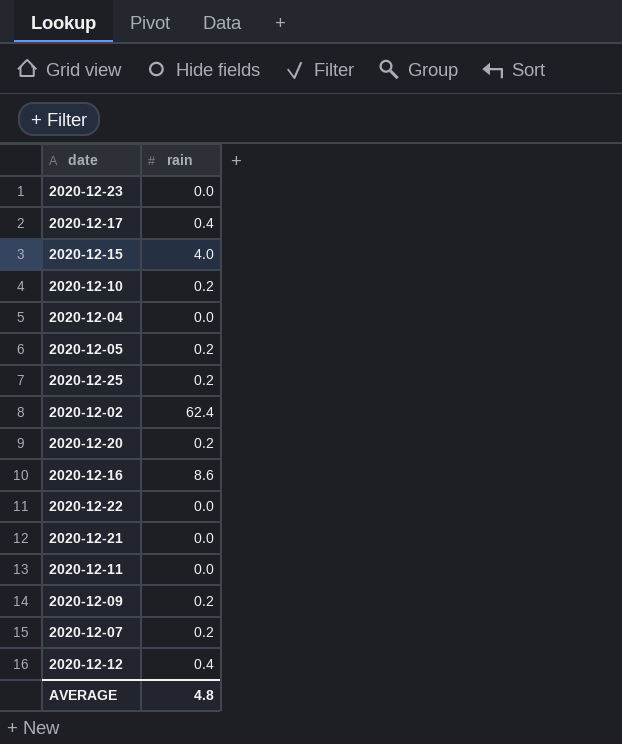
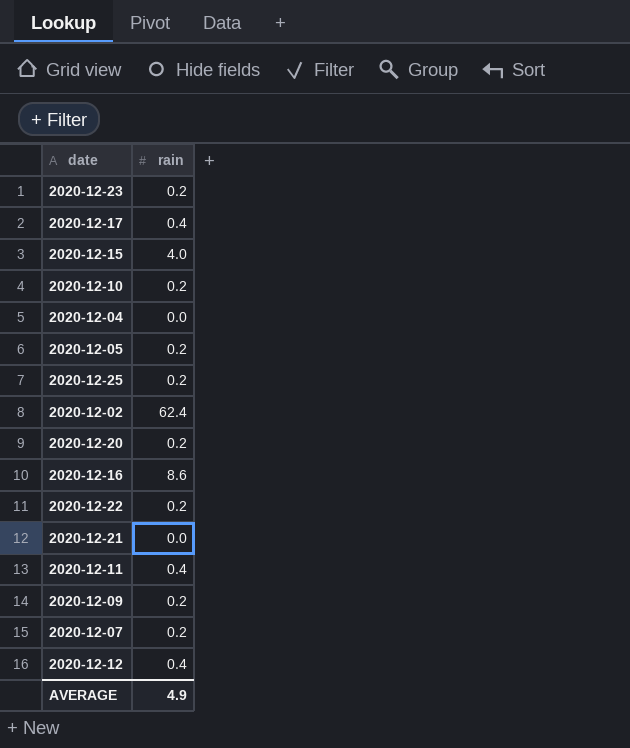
2020-12-23 | rain: 0.0 -> 0.2
2020-12-22 | rain: 0.0 -> 0.2
2020-12-11 | rain: 0.0 -> 0.4
AVERAGE | rain: 4.8 -> 4.9

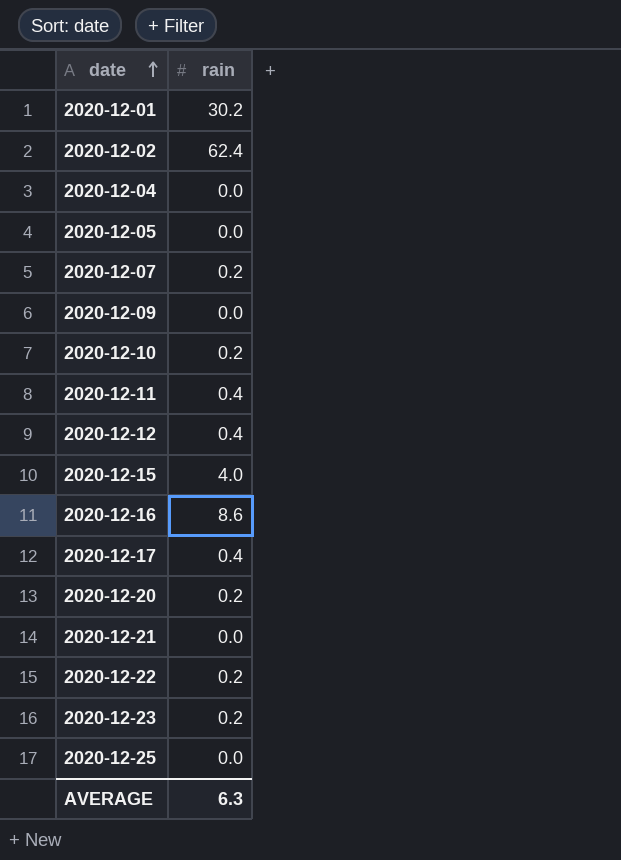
row order: none -> date ascending
row 2020-12-01: none -> 30.2
2020-12-05 | rain: 0.2 -> 0.0
2020-12-09 | rain: 0.2 -> 0.0
2020-12-25 | rain: 0.2 -> 0.0
AVERAGE | rain: 4.9 -> 6.3

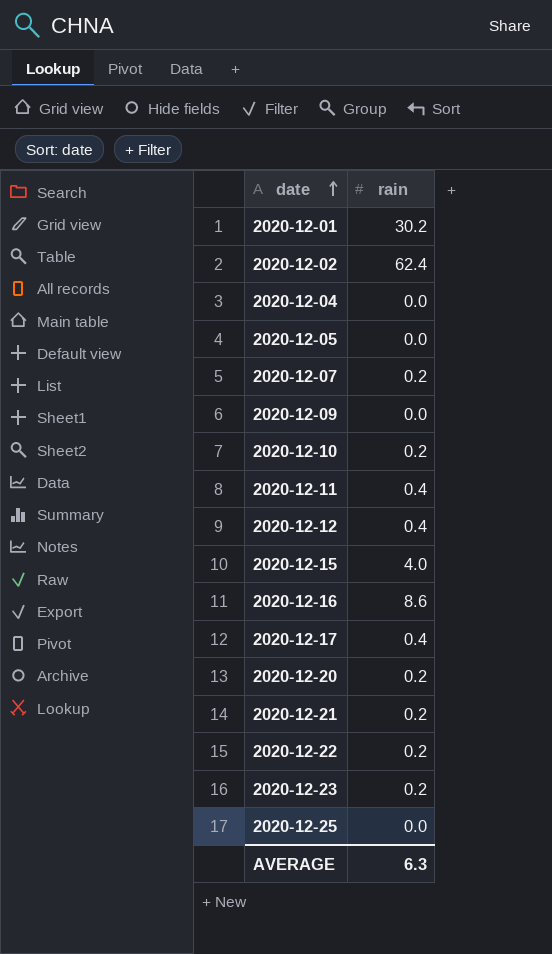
2020-12-21 | rain: 0.0 -> 0.2

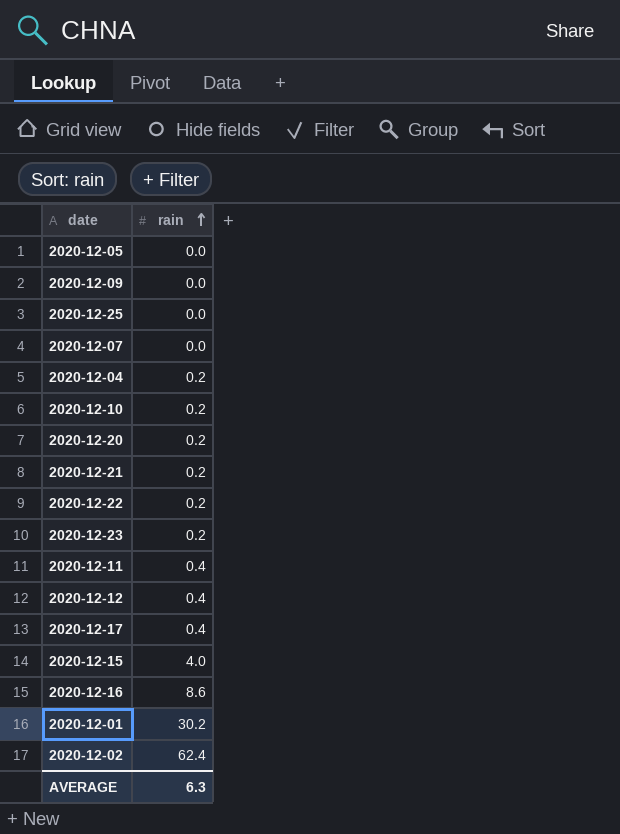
row order: date ascending -> rain ascending
2020-12-07 | rain: 0.2 -> 0.0
2020-12-04 | rain: 0.0 -> 0.2

